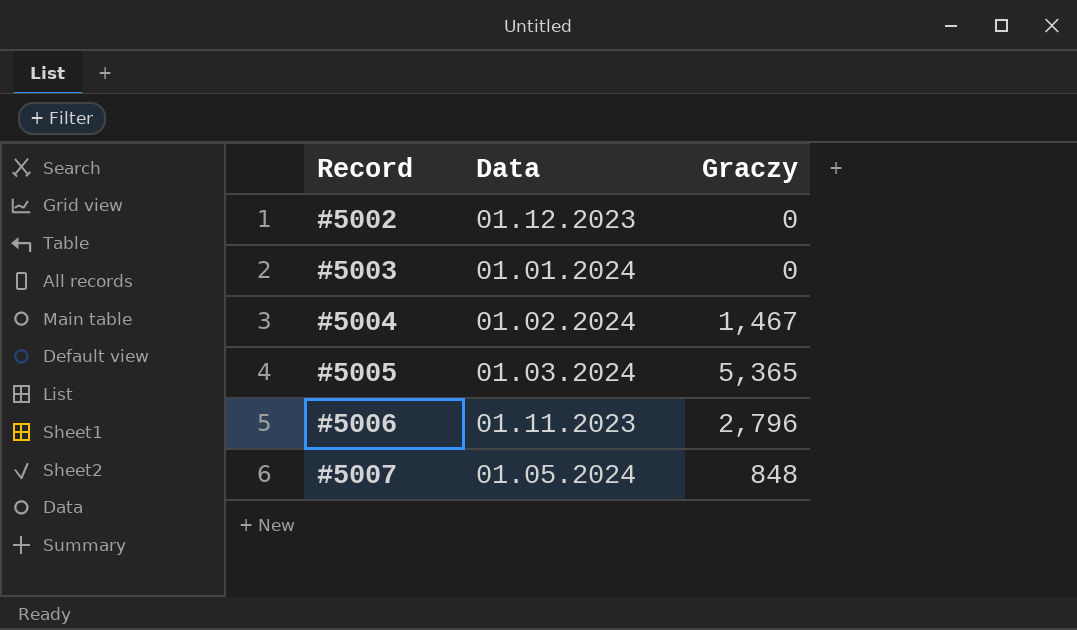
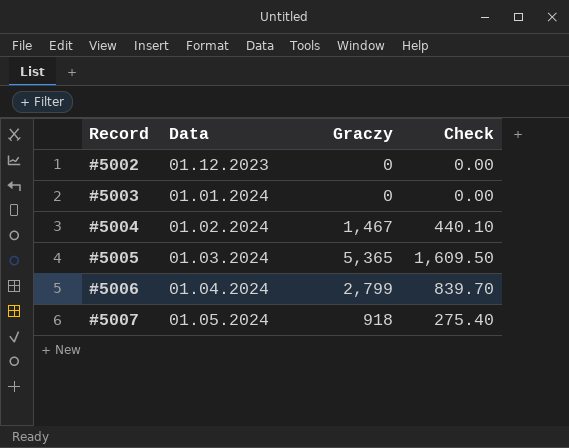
column Check | formula: none -> [Graczy] * 0.3
#5006 | Data: 01.11.2023 -> 01.04.2024
#5006 | Graczy: 2,796 -> 2,799
#5007 | Graczy: 848 -> 918

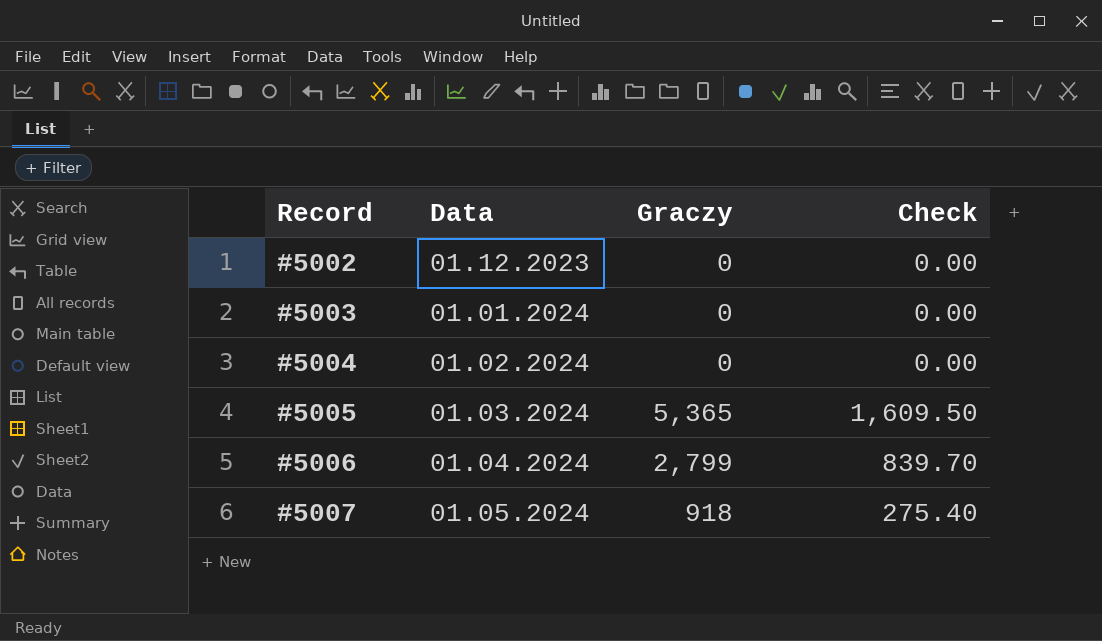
#5004 | Graczy: 1,467 -> 0
#5004 | Check: 440.10 -> 0.00

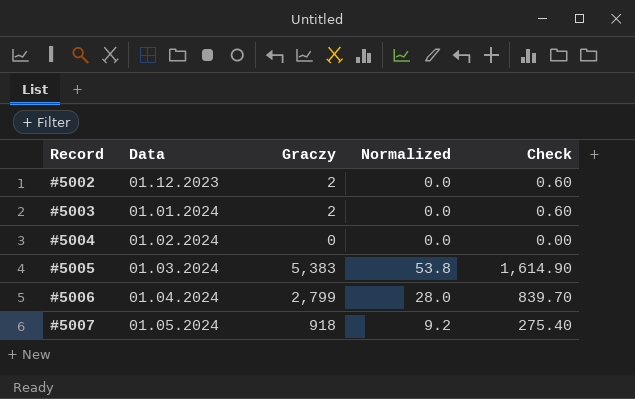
column Normalized | formula: none -> [Graczy] * 0.01
#5002 | Graczy: 0 -> 2
#5002 | Check: 0.00 -> 0.60
#5003 | Graczy: 0 -> 2
#5003 | Check: 0.00 -> 0.60
#5005 | Graczy: 5,365 -> 5,383
#5005 | Check: 1,609.50 -> 1,614.90

